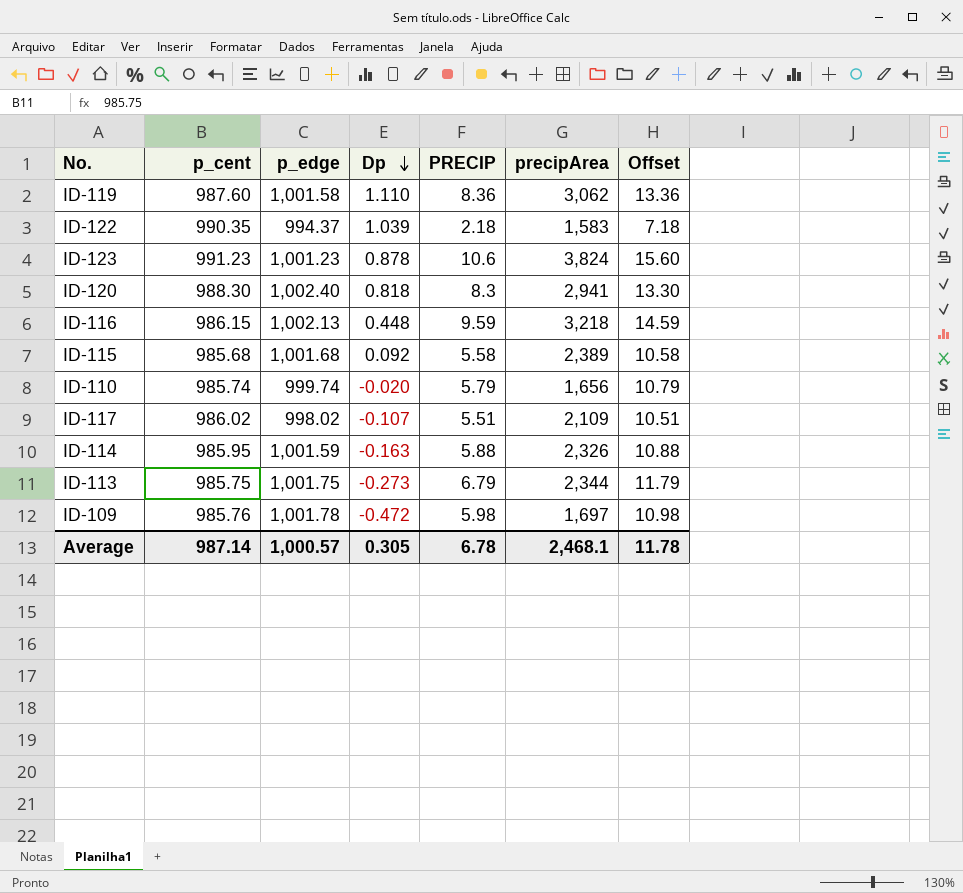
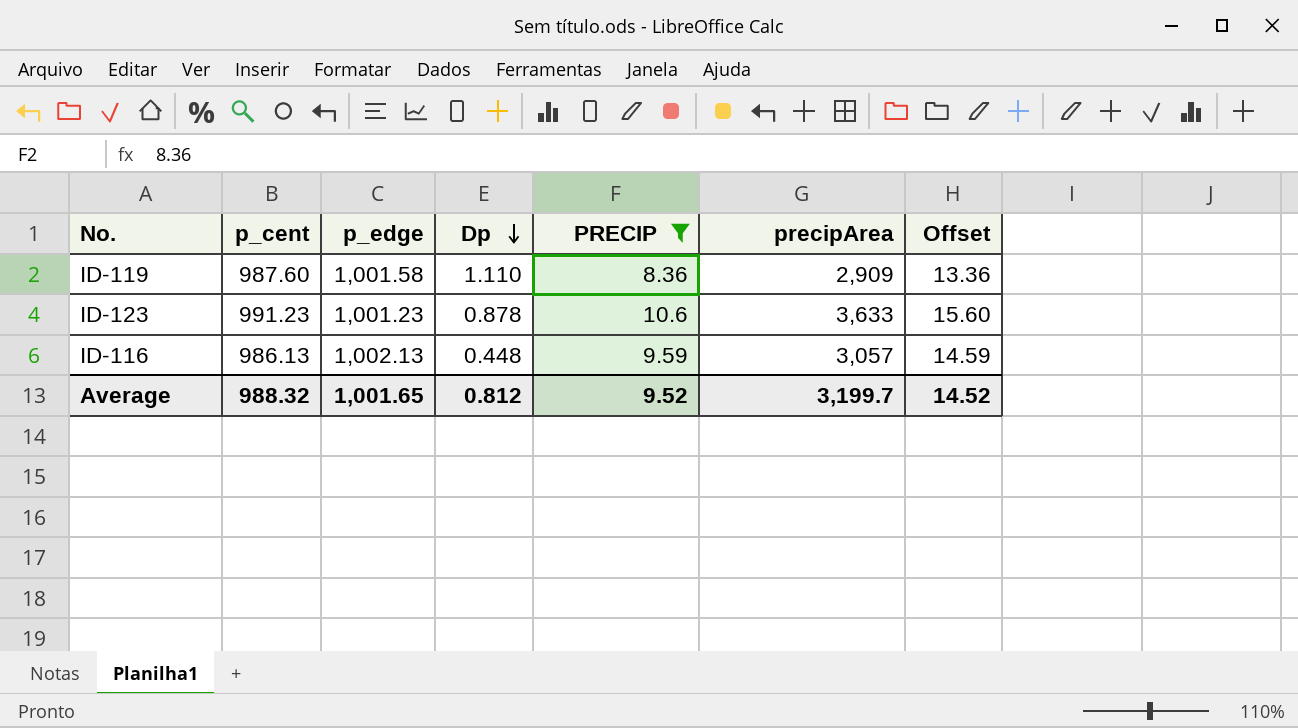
filter: none -> PRECIP >= 8.36
ID-119 | precipArea: 3,062 -> 2,909
ID-123 | precipArea: 3,824 -> 3,633
ID-116 | p_cent: 986.15 -> 986.13
ID-116 | precipArea: 3,218 -> 3,057
Average | p_cent: 987.14 -> 988.32
Average | p_edge: 1,000.57 -> 1,001.65
Average | Dp: 0.305 -> 0.812
Average | PRECIP: 6.78 -> 9.52
Average | precipArea: 2,468.1 -> 3,199.7
Average | Offset: 11.78 -> 14.52

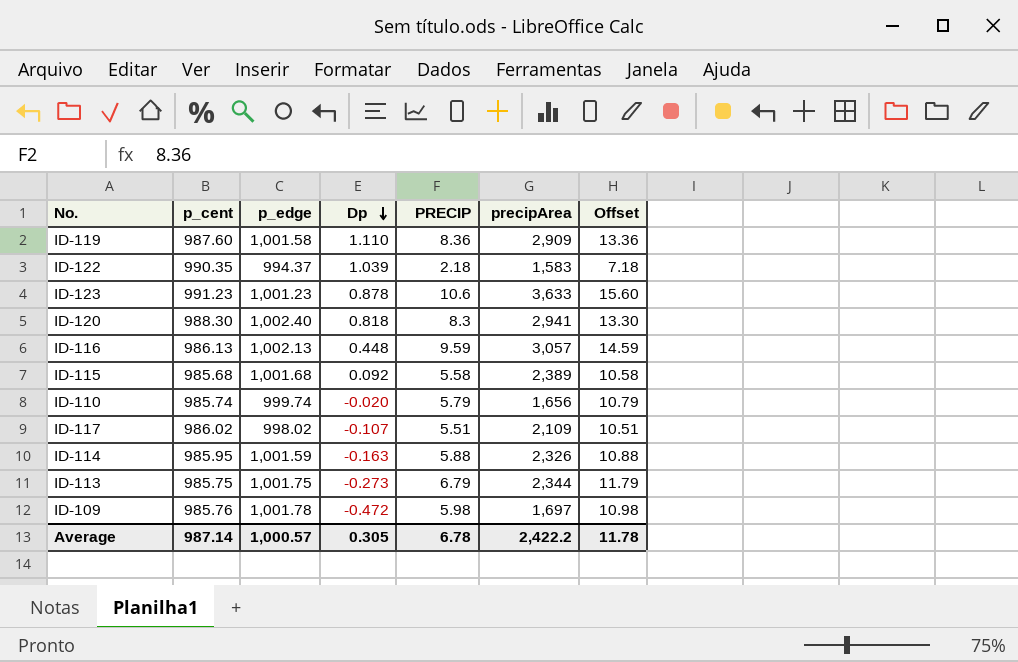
filter: PRECIP >= 8.36 -> none
Average | p_cent: 988.32 -> 987.14
Average | p_edge: 1,001.65 -> 1,000.57
Average | Dp: 0.812 -> 0.305
Average | PRECIP: 9.52 -> 6.78
Average | precipArea: 3,199.7 -> 2,422.2
Average | Offset: 14.52 -> 11.78

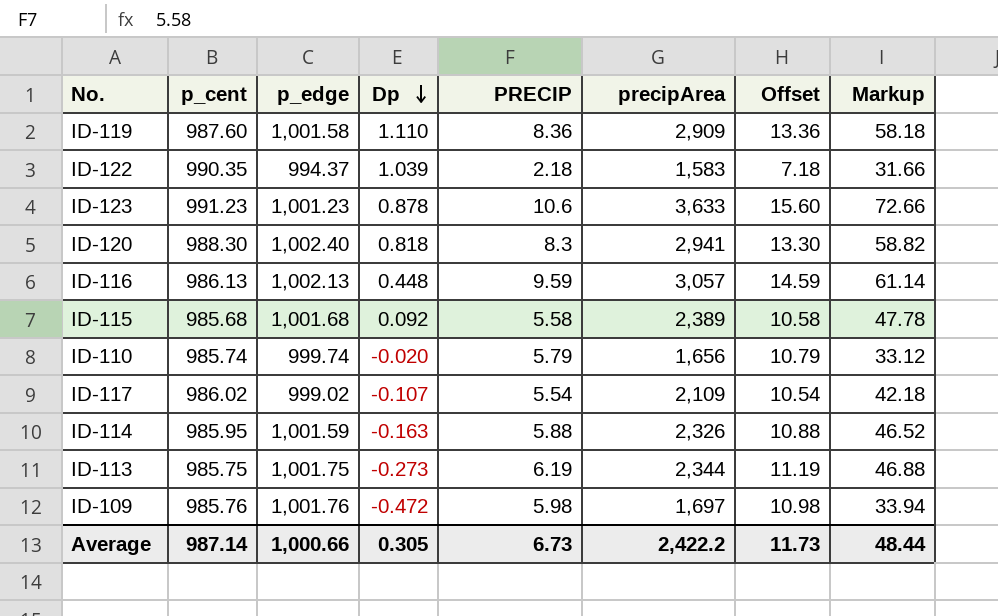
column Markup | formula: none -> [precipArea] * 0.02
ID-117 | p_edge: 998.02 -> 999.02
ID-117 | PRECIP: 5.51 -> 5.54
ID-117 | Offset: 10.51 -> 10.54
ID-113 | PRECIP: 6.79 -> 6.19
ID-113 | Offset: 11.79 -> 11.19
ID-109 | p_edge: 1,001.78 -> 1,001.76
Average | p_edge: 1,000.57 -> 1,000.66
Average | PRECIP: 6.78 -> 6.73
Average | Offset: 11.78 -> 11.73

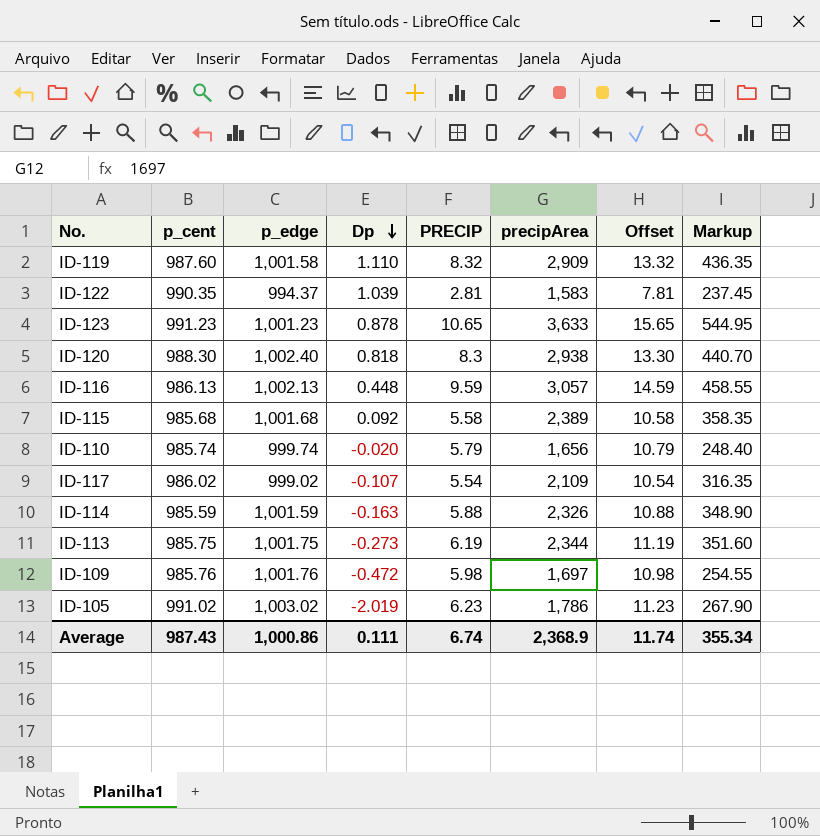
column Markup | formula: [precipArea] * 0.02 -> [precipArea] * 0.15
ID-119 | PRECIP: 8.36 -> 8.32
ID-119 | Offset: 13.36 -> 13.32
ID-122 | PRECIP: 2.18 -> 2.81
ID-122 | Offset: 7.18 -> 7.81
ID-123 | PRECIP: 10.6 -> 10.65
ID-123 | Offset: 15.60 -> 15.65
ID-120 | precipArea: 2,941 -> 2,938
ID-114 | p_cent: 985.95 -> 985.59
row ID-105: none -> 991.02 | 1,003.02 | -2.019 | 6.23 | 1,786 | 11.23 | 267.90
Average | p_cent: 987.14 -> 987.43
Average | p_edge: 1,000.66 -> 1,000.86
Average | Dp: 0.305 -> 0.111
Average | PRECIP: 6.73 -> 6.74
Average | precipArea: 2,422.2 -> 2,368.9
Average | Offset: 11.73 -> 11.74
Average | Markup: 48.44 -> 355.34

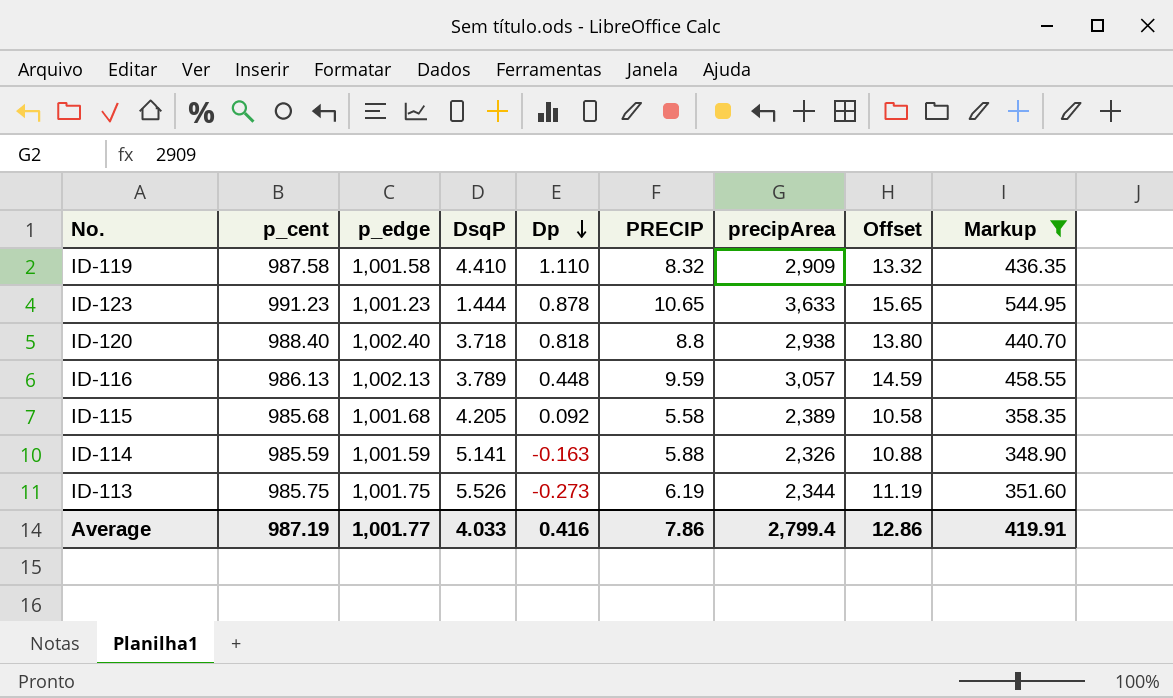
filter: none -> Markup >= 348.90
column DsqP | position: none -> 4
ID-119 | p_cent: 987.60 -> 987.58
ID-120 | p_cent: 988.30 -> 988.40
ID-120 | PRECIP: 8.3 -> 8.8
ID-120 | Offset: 13.30 -> 13.80
Average | p_cent: 987.43 -> 987.19
Average | p_edge: 1,000.86 -> 1,001.77
Average | Dp: 0.111 -> 0.416
Average | PRECIP: 6.74 -> 7.86
Average | precipArea: 2,368.9 -> 2,799.4
Average | Offset: 11.74 -> 12.86
Average | Markup: 355.34 -> 419.91

